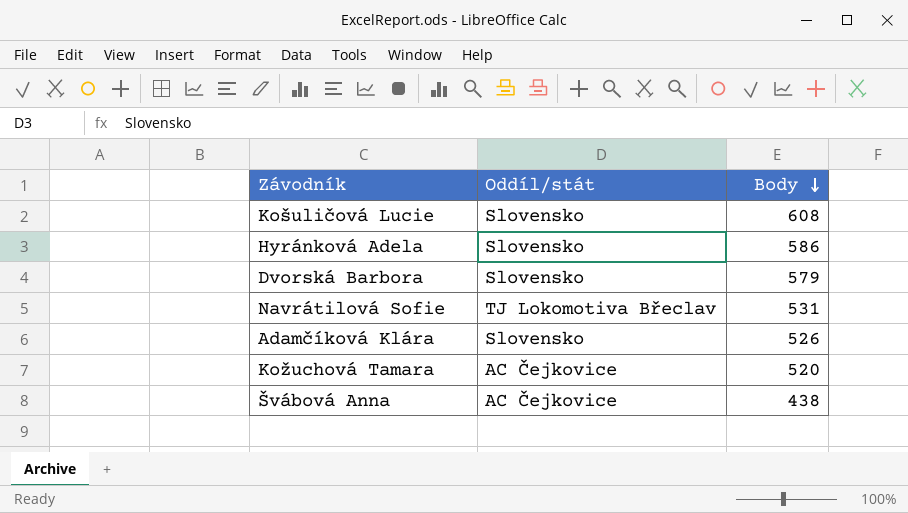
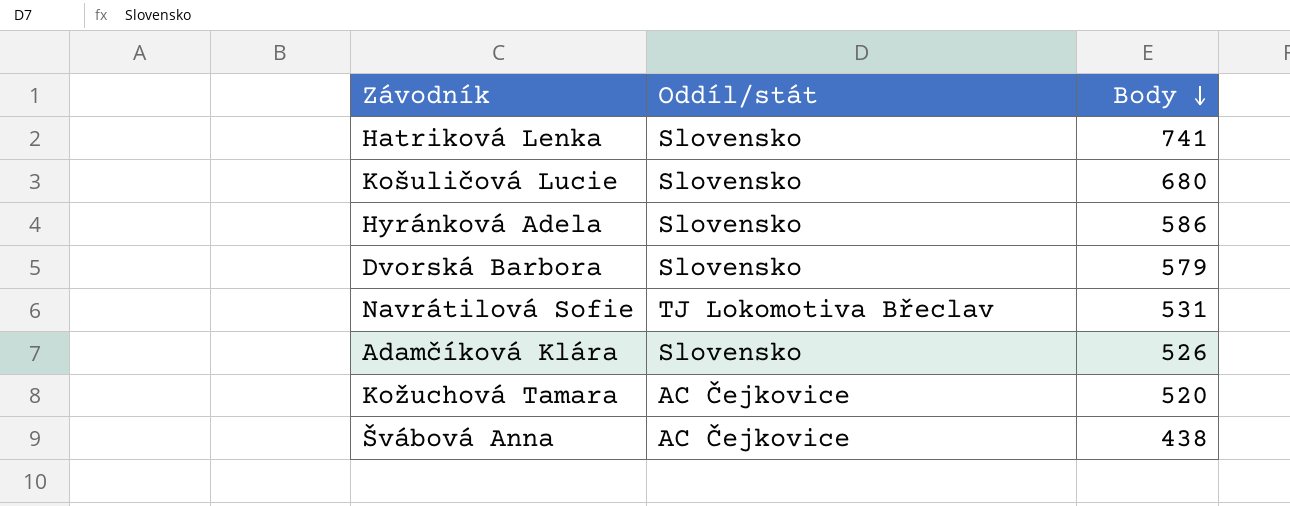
row Hatriková Lenka: none -> Slovensko | 741
Košuličová Lucie | Body: 608 -> 680

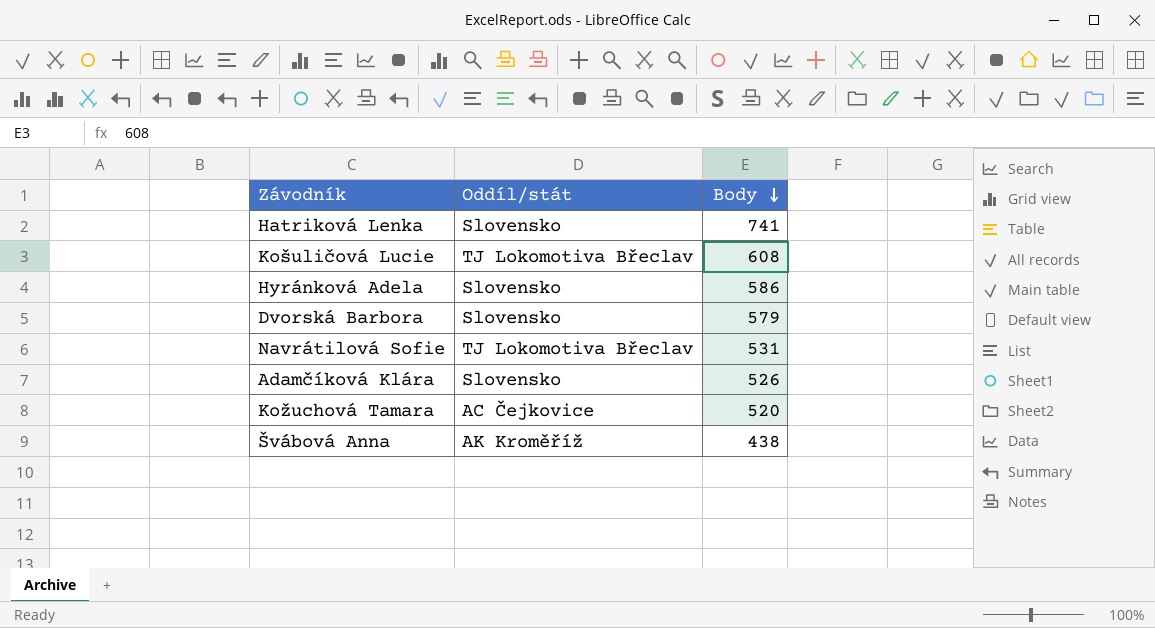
Košuličová Lucie | Oddíl/stát: Slovensko -> TJ Lokomotiva Břeclav
Košuličová Lucie | Body: 680 -> 608
Švábová Anna | Oddíl/stát: AC Čejkovice -> AK Kroměříž

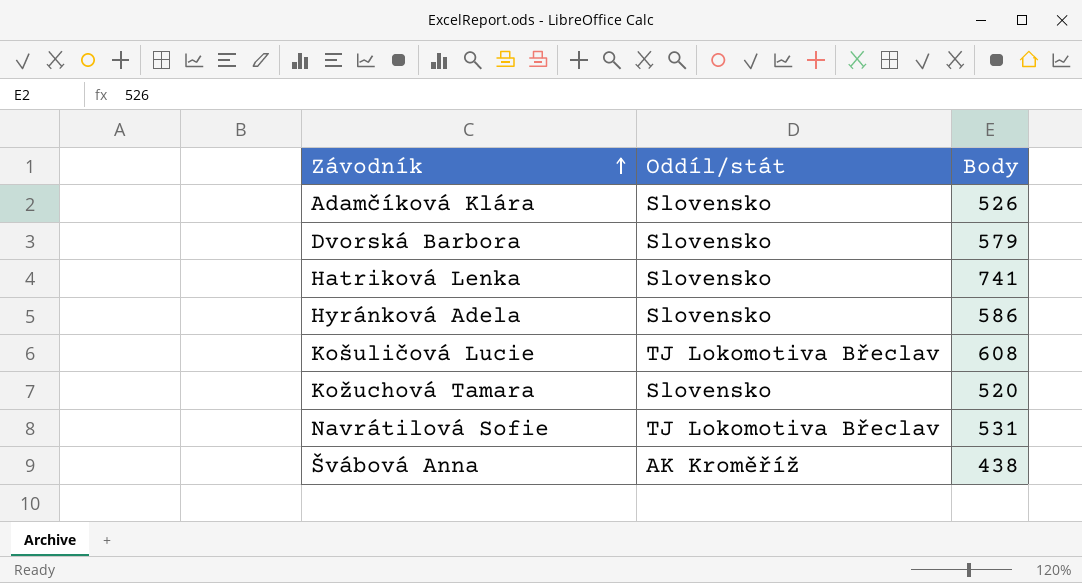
row order: Body descending -> Závodník ascending
Kožuchová Tamara | Oddíl/stát: AC Čejkovice -> Slovensko

